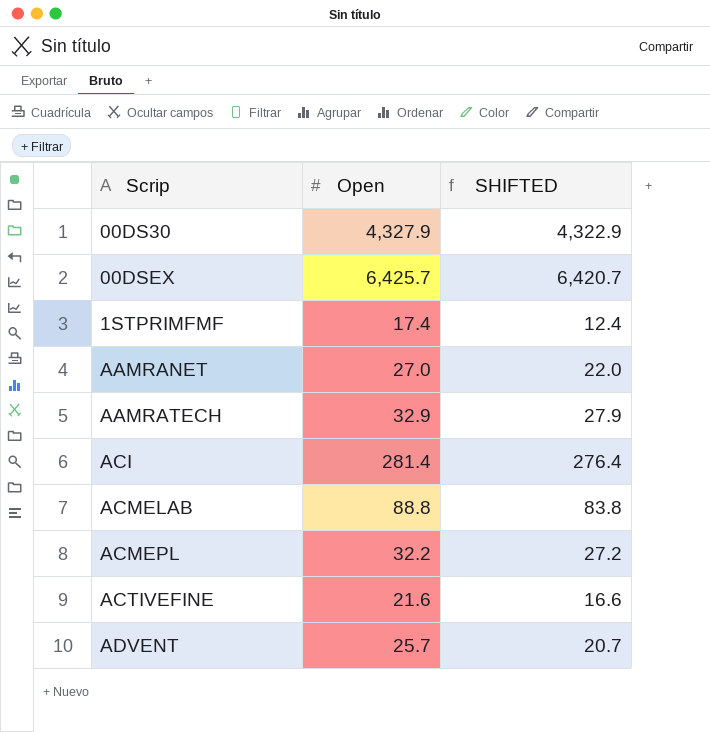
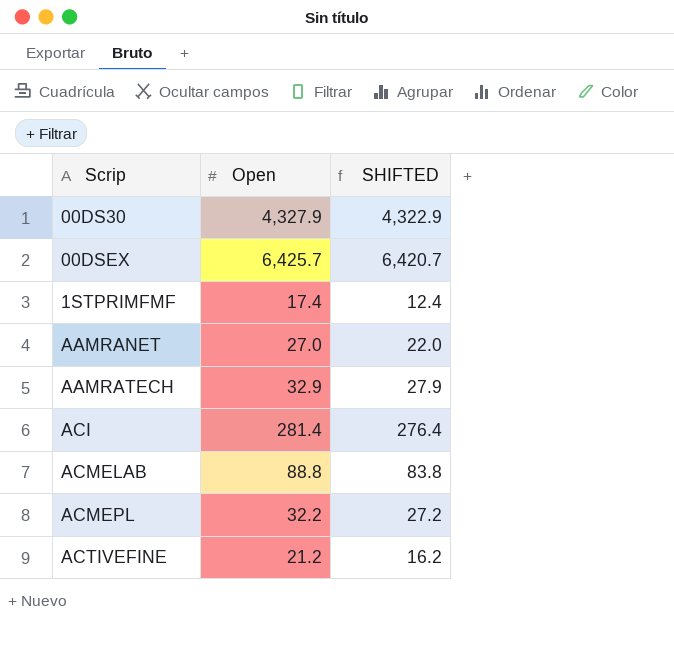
row ADVENT: 25.7 | 20.7 -> none
ACTIVEFINE | Open: 21.6 -> 21.2
ACTIVEFINE | SHIFTED: 16.6 -> 16.2

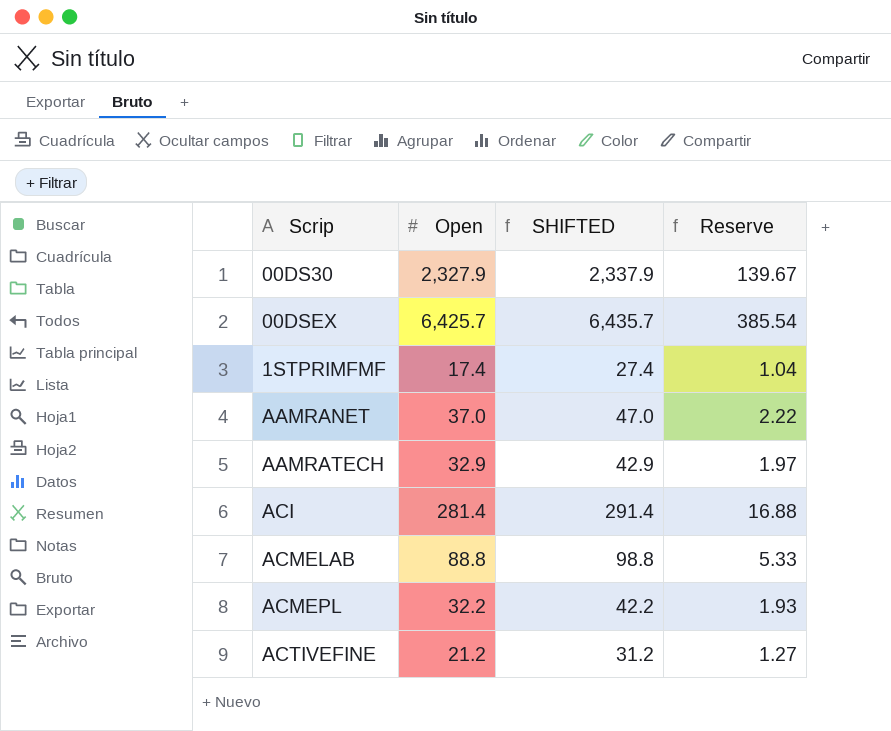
column SHIFTED | formula: [Open] - 5 -> [Open] + 10
column Reserve | formula: none -> [Open] * 0.06
00DS30 | Open: 4,327.9 -> 2,327.9
AAMRANET | Open: 27.0 -> 37.0

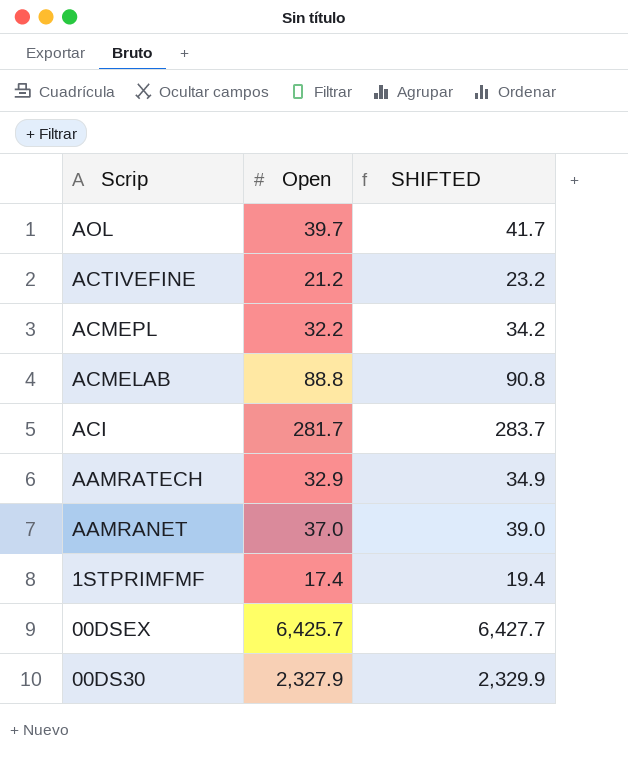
row order: Scrip ascending -> Scrip descending
column Reserve | formula: [Open] * 0.06 -> none
column SHIFTED | formula: [Open] + 10 -> [Open] + 2
row AOL: none -> 39.7 | 41.7
ACI | Open: 281.4 -> 281.7

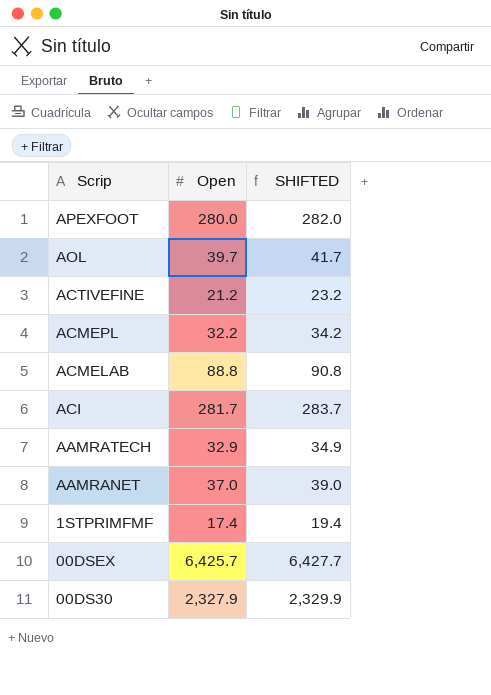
row APEXFOOT: none -> 280.0 | 282.0

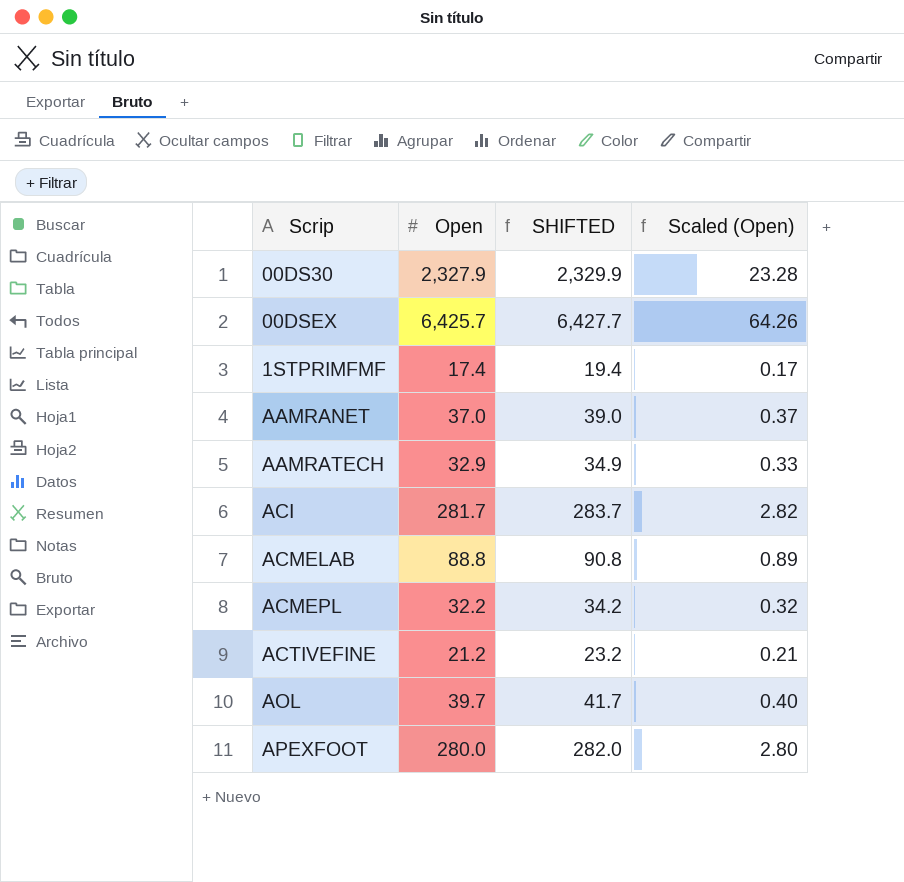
row order: Scrip descending -> Scrip ascending
column Scaled (Open) | formula: none -> [Open] * 0.01

